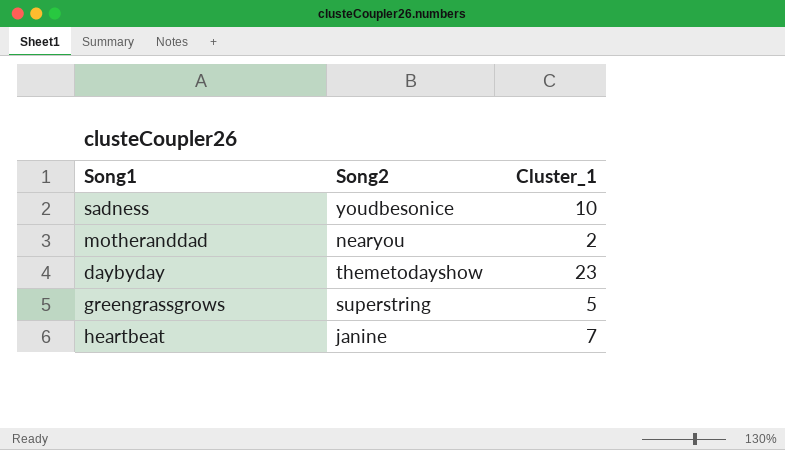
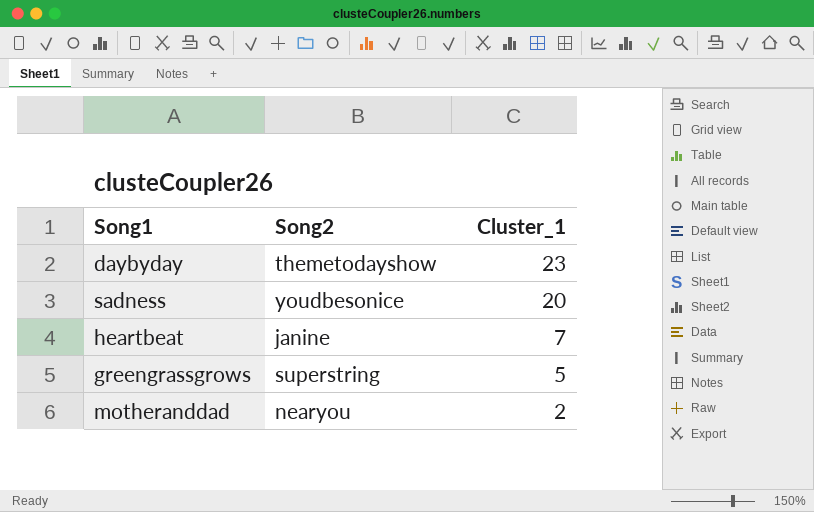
row order: none -> Cluster_1 descending
sadness | Cluster_1: 10 -> 20

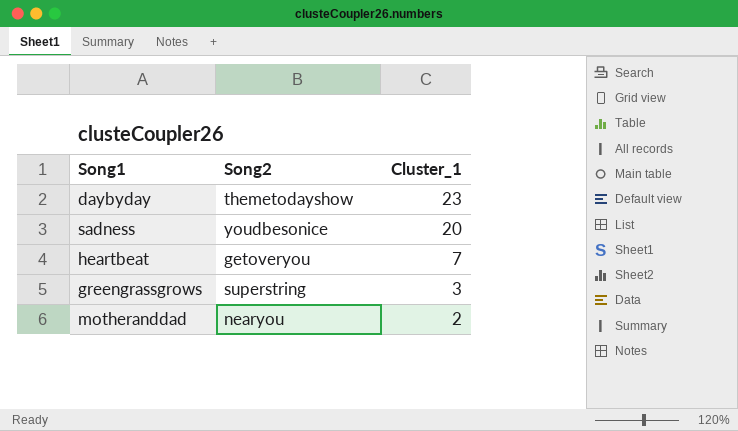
heartbeat | Song2: janine -> getoveryou
greengrassgrows | Cluster_1: 5 -> 3

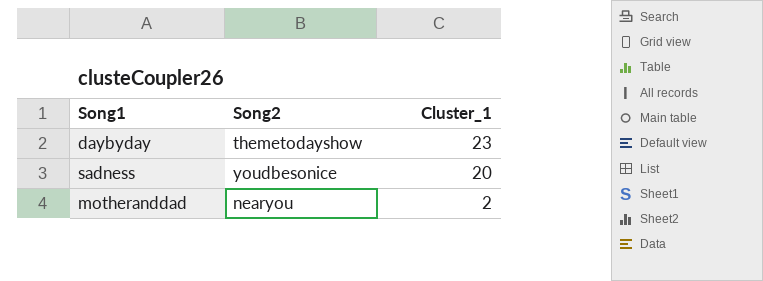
row heartbeat: getoveryou | 7 -> none
row greengrassgrows: superstring | 3 -> none

